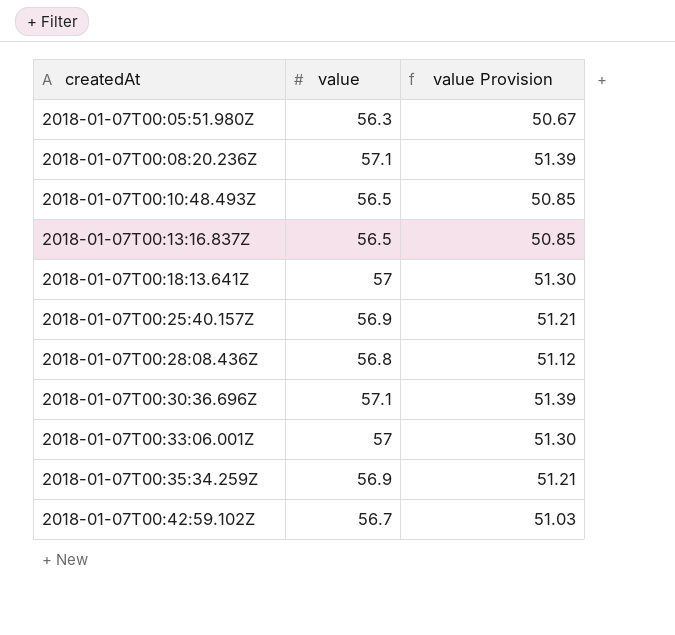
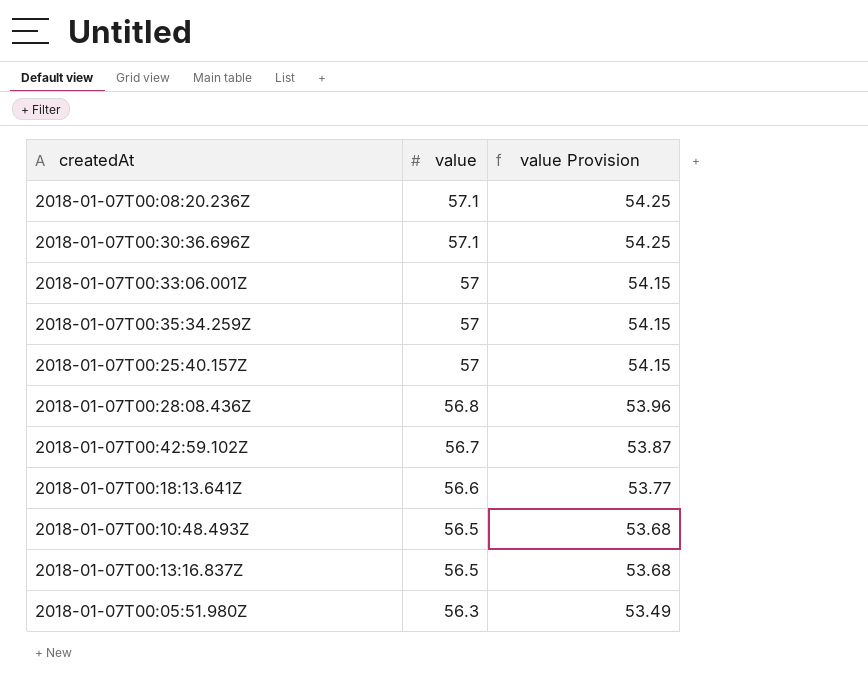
row order: createdAt ascending -> value descending
column value Provision | formula: [value] * 0.9 -> [value] * 0.95
2018-01-07T00:35:34.259Z | value: 56.9 -> 57
2018-01-07T00:25:40.157Z | value: 56.9 -> 57
2018-01-07T00:18:13.641Z | value: 57 -> 56.6

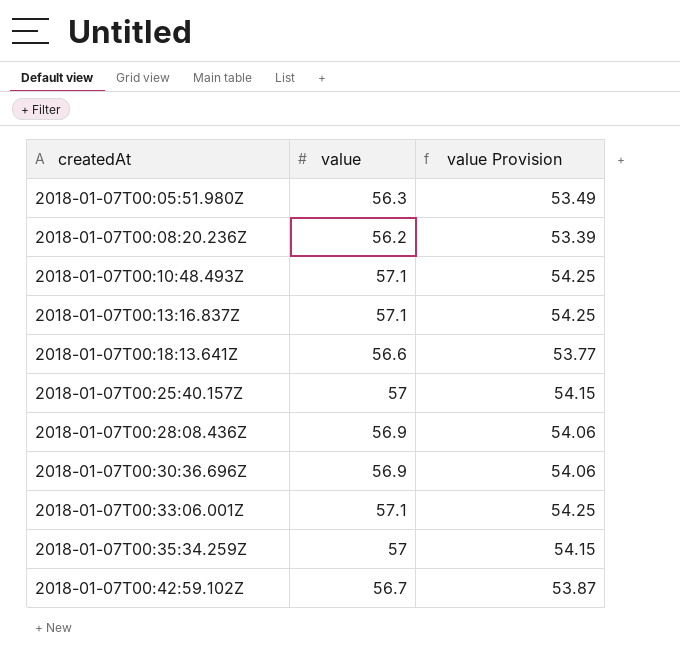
row order: value descending -> createdAt ascending
2018-01-07T00:08:20.236Z | value: 57.1 -> 56.2
2018-01-07T00:08:20.236Z | value Provision: 54.25 -> 53.39
2018-01-07T00:10:48.493Z | value: 56.5 -> 57.1
2018-01-07T00:10:48.493Z | value Provision: 53.68 -> 54.25
2018-01-07T00:13:16.837Z | value: 56.5 -> 57.1
2018-01-07T00:13:16.837Z | value Provision: 53.68 -> 54.25
2018-01-07T00:28:08.436Z | value: 56.8 -> 56.9
2018-01-07T00:28:08.436Z | value Provision: 53.96 -> 54.06
2018-01-07T00:30:36.696Z | value: 57.1 -> 56.9
2018-01-07T00:30:36.696Z | value Provision: 54.25 -> 54.06
2018-01-07T00:33:06.001Z | value: 57 -> 57.1
2018-01-07T00:33:06.001Z | value Provision: 54.15 -> 54.25

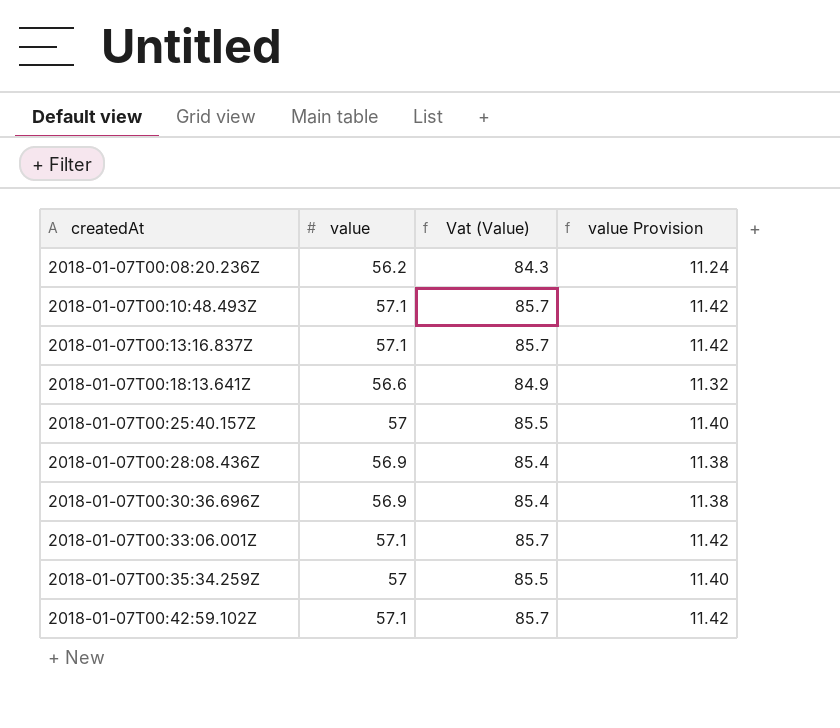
column Vat (Value) | formula: none -> [value] * 1.5
column value Provision | formula: [value] * 0.95 -> [value] * 0.2
row 2018-01-07T00:05:51.980Z: 56.3 | 53.49 -> none
2018-01-07T00:42:59.102Z | value: 56.7 -> 57.1

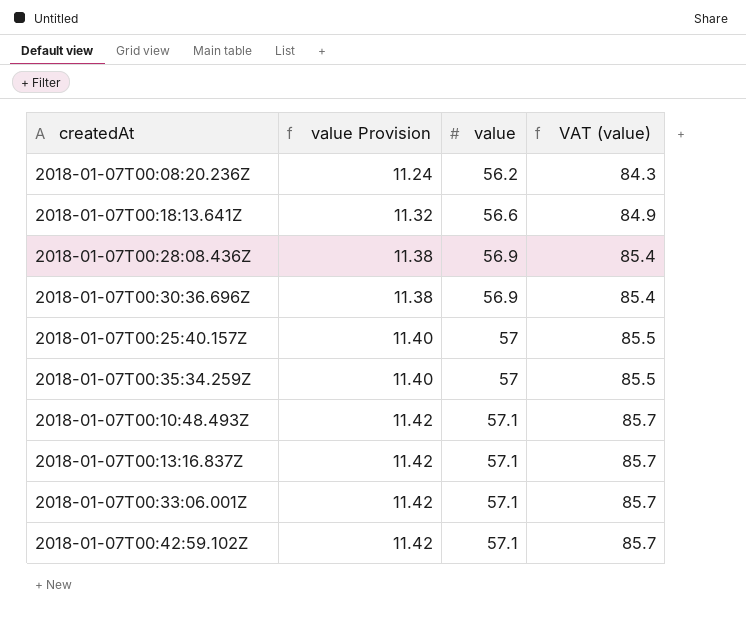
row order: createdAt ascending -> value Provision ascending
column value Provision | position: 4 -> 2
column name: Vat (Value) -> VAT (value)

